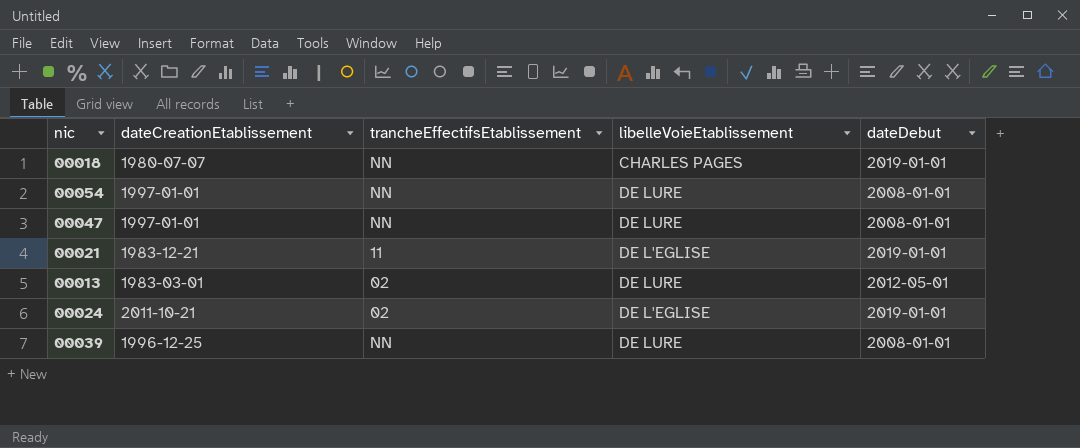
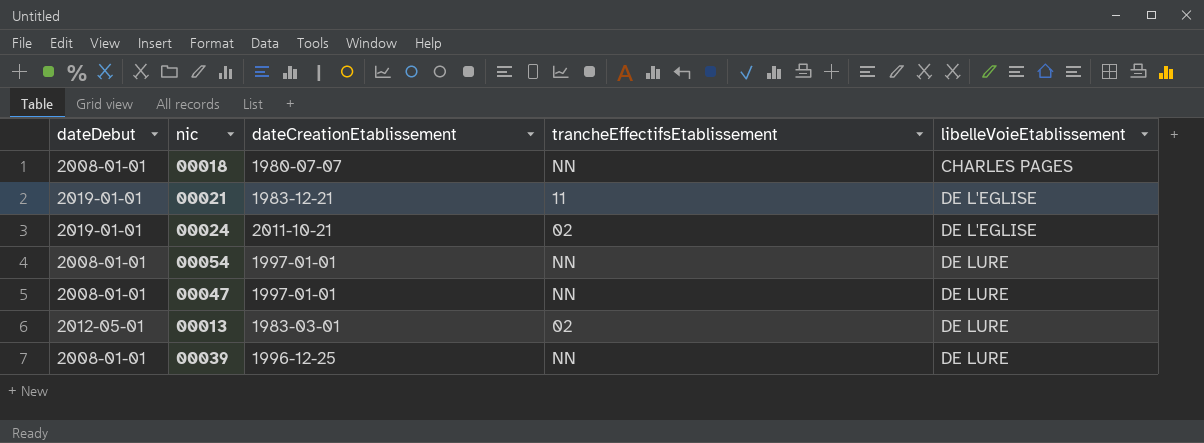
row order: none -> libelleVoieEtablissement ascending
column dateDebut | position: 5 -> 1
00018 | dateDebut: 2019-01-01 -> 2008-01-01

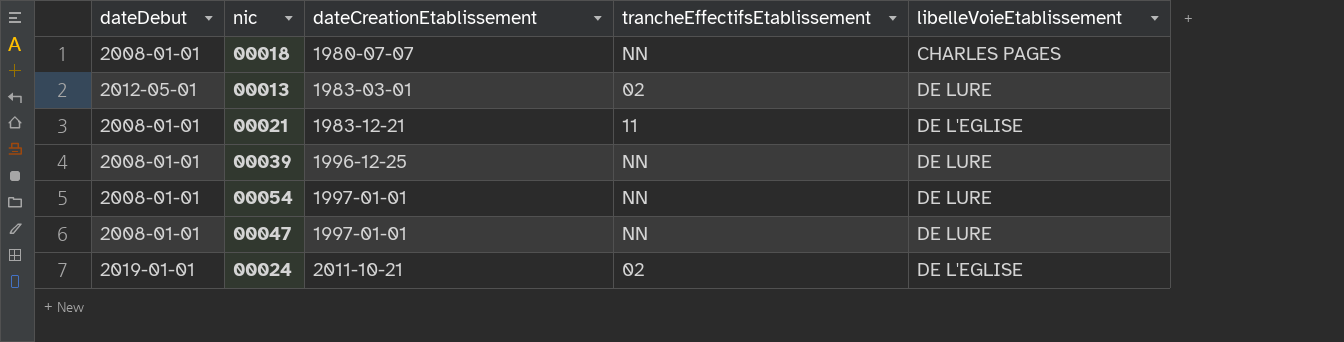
row order: libelleVoieEtablissement ascending -> dateCreationEtablissement ascending
00021 | dateDebut: 2019-01-01 -> 2008-01-01

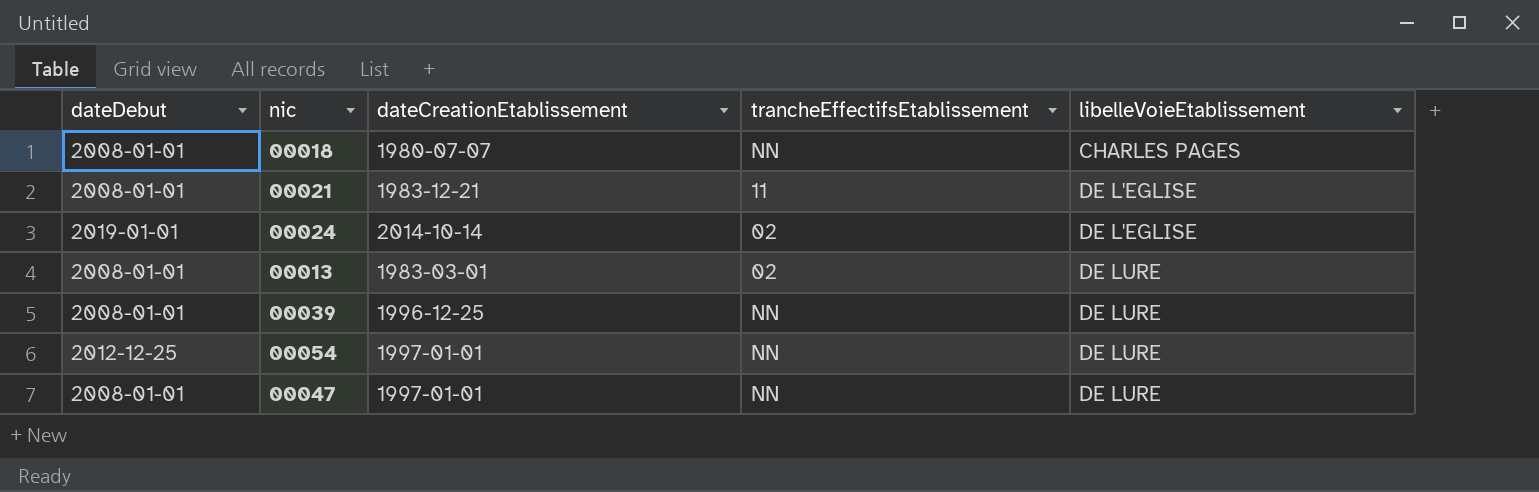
row order: dateCreationEtablissement ascending -> libelleVoieEtablissement ascending
00024 | dateCreationEtablissement: 2011-10-21 -> 2014-10-14
00013 | dateDebut: 2012-05-01 -> 2008-01-01
00054 | dateDebut: 2008-01-01 -> 2012-12-25

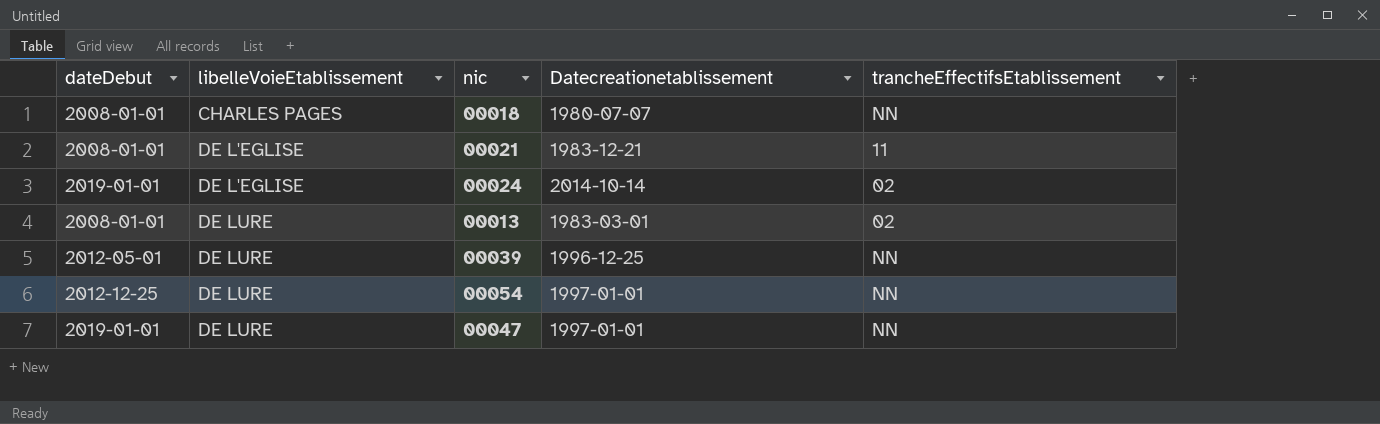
column libelleVoieEtablissement | position: 5 -> 2
column name: dateCreationEtablissement -> Datecreationetablissement
00039 | dateDebut: 2008-01-01 -> 2012-05-01
00047 | dateDebut: 2008-01-01 -> 2019-01-01

